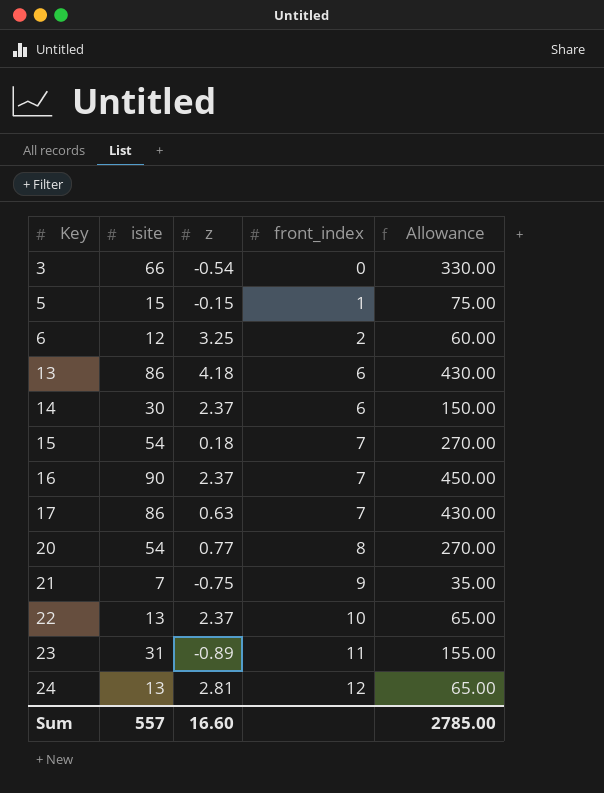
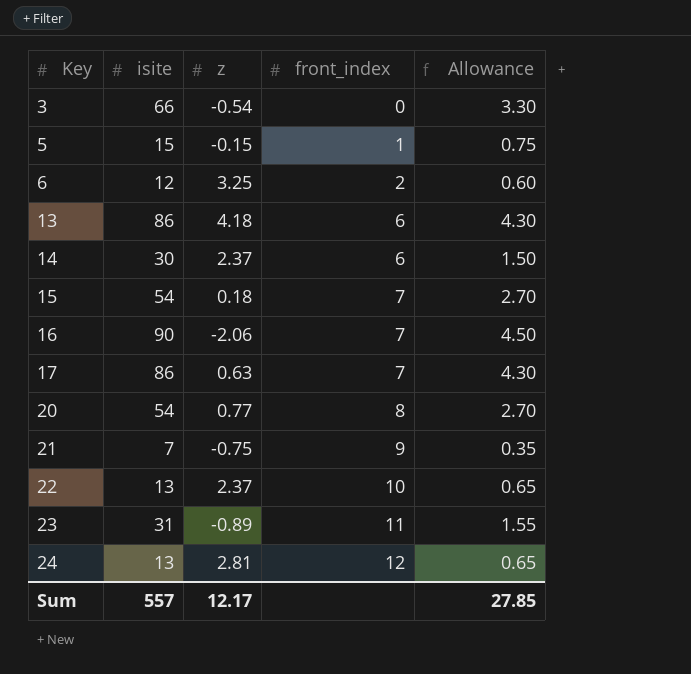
column Allowance | formula: [isite] * 5 -> [isite] * 0.05
16 | z: 2.37 -> -2.06
Sum | z: 16.60 -> 12.17
Sum | Allowance: 2785.00 -> 27.85

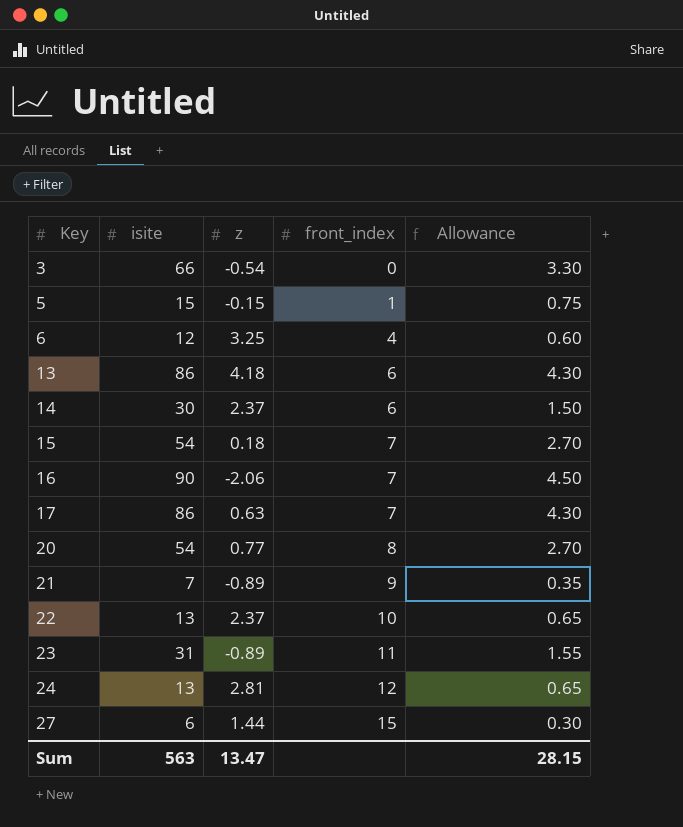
6 | front_index: 2 -> 4
21 | z: -0.75 -> -0.89
row 27: none -> 6 | 1.44 | 15 | 0.30
Sum | isite: 557 -> 563
Sum | z: 12.17 -> 13.47
Sum | Allowance: 27.85 -> 28.15

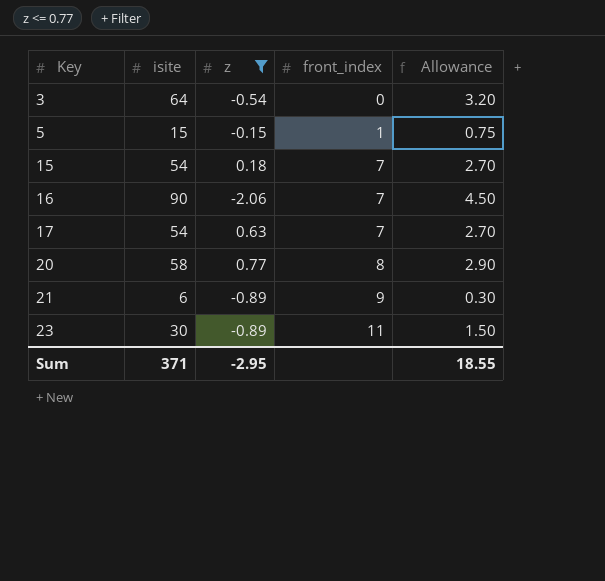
filter: none -> z <= 0.77
3 | isite: 66 -> 64
3 | Allowance: 3.30 -> 3.20
17 | isite: 86 -> 54
17 | Allowance: 4.30 -> 2.70
20 | isite: 54 -> 58
20 | Allowance: 2.70 -> 2.90
21 | isite: 7 -> 6
21 | Allowance: 0.35 -> 0.30
23 | isite: 31 -> 30
23 | Allowance: 1.55 -> 1.50
Sum | isite: 563 -> 371
Sum | z: 13.47 -> -2.95
Sum | Allowance: 28.15 -> 18.55

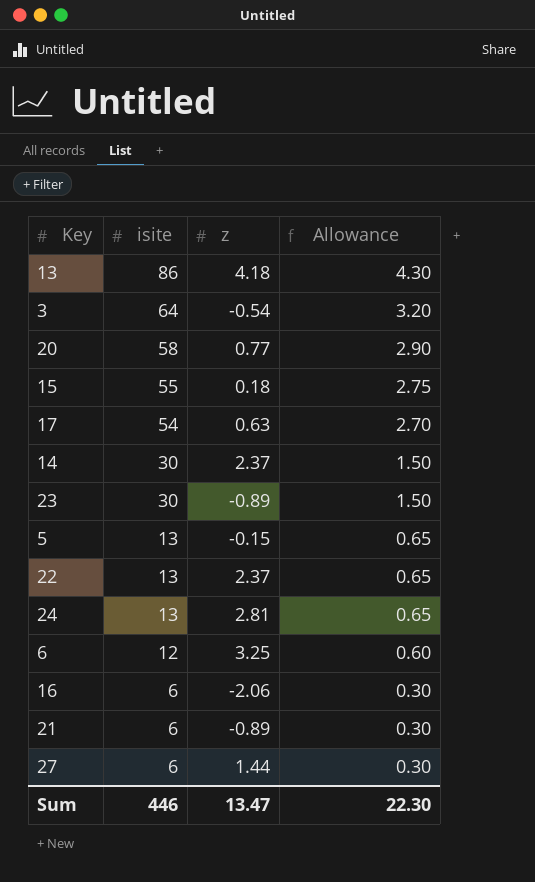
filter: z <= 0.77 -> none
row order: Key ascending -> isite descending
column front_index | position: 4 -> none
15 | isite: 54 -> 55
15 | Allowance: 2.70 -> 2.75
5 | isite: 15 -> 13
5 | Allowance: 0.75 -> 0.65
16 | isite: 90 -> 6
16 | Allowance: 4.50 -> 0.30
Sum | isite: 371 -> 446
Sum | z: -2.95 -> 13.47
Sum | Allowance: 18.55 -> 22.30

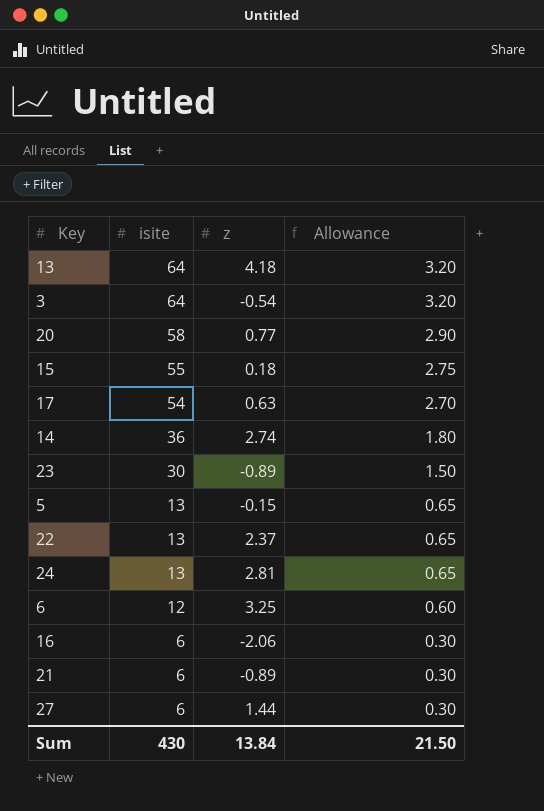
13 | isite: 86 -> 64
13 | Allowance: 4.30 -> 3.20
14 | isite: 30 -> 36
14 | z: 2.37 -> 2.74
14 | Allowance: 1.50 -> 1.80
Sum | isite: 446 -> 430
Sum | z: 13.47 -> 13.84
Sum | Allowance: 22.30 -> 21.50

